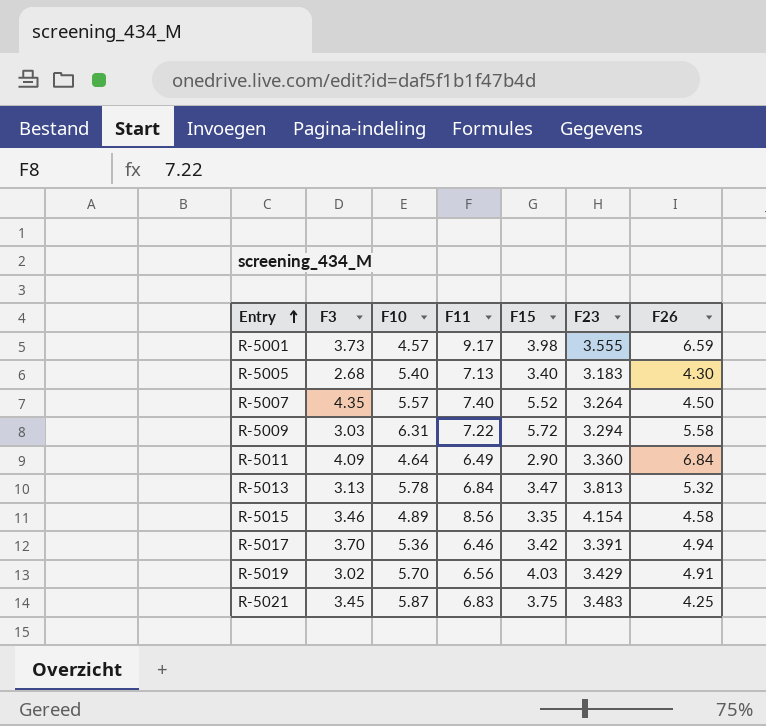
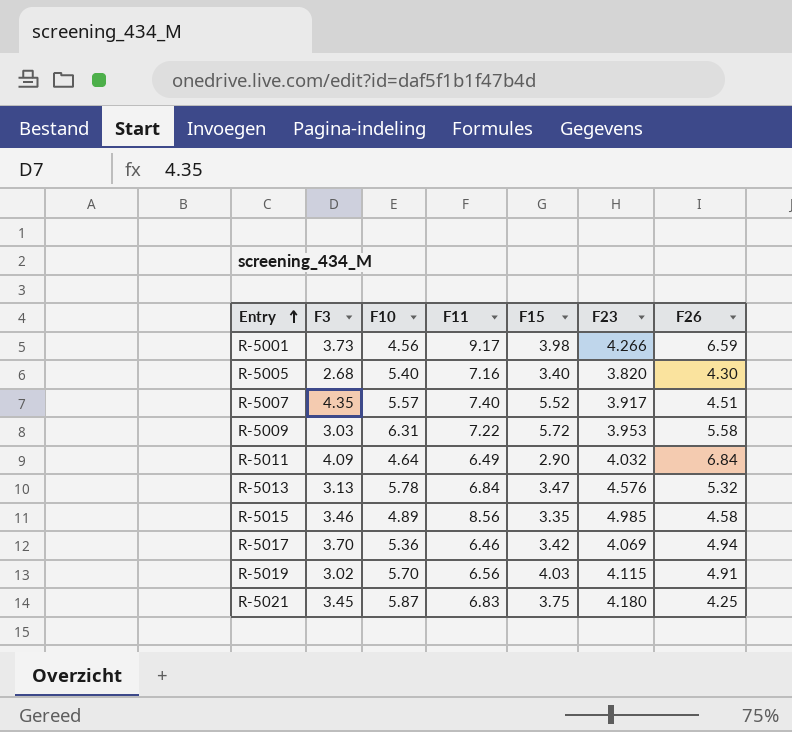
R-5001 | F10: 4.57 -> 4.56
R-5001 | F23: 3.555 -> 4.266
R-5005 | F11: 7.13 -> 7.16
R-5005 | F23: 3.183 -> 3.820
R-5007 | F23: 3.264 -> 3.917
R-5007 | F26: 4.50 -> 4.51
R-5009 | F23: 3.294 -> 3.953
R-5011 | F23: 3.360 -> 4.032
R-5013 | F23: 3.813 -> 4.576
R-5015 | F23: 4.154 -> 4.985
R-5017 | F23: 3.391 -> 4.069
R-5019 | F23: 3.429 -> 4.115
R-5021 | F23: 3.483 -> 4.180

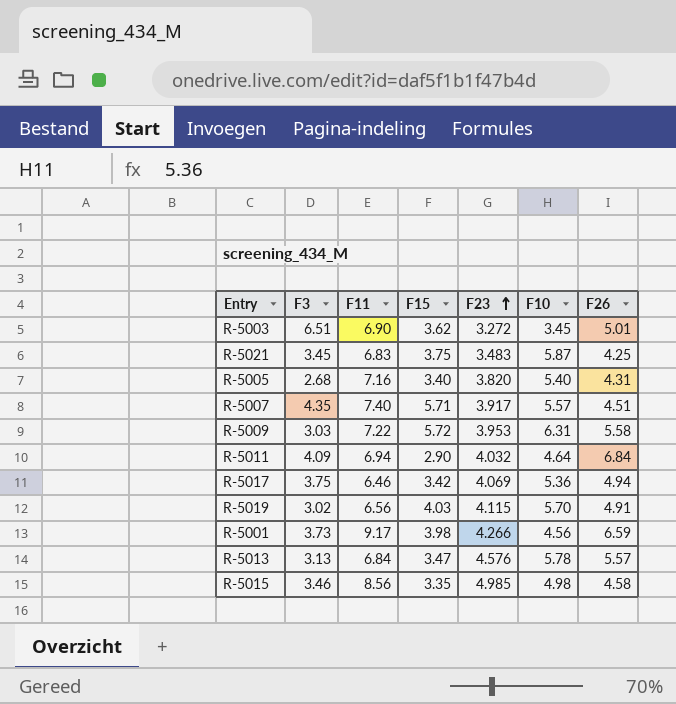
row order: Entry ascending -> F23 ascending
column F10 | position: 3 -> 6
row R-5003: none -> 6.51 | 6.90 | 3.62 | 3.272 | 3.45 | 5.01
R-5021 | F23: 4.180 -> 3.483
R-5005 | F26: 4.30 -> 4.31
R-5007 | F15: 5.52 -> 5.71
R-5011 | F11: 6.49 -> 6.94
R-5017 | F3: 3.70 -> 3.75
R-5013 | F26: 5.32 -> 5.57
R-5015 | F10: 4.89 -> 4.98

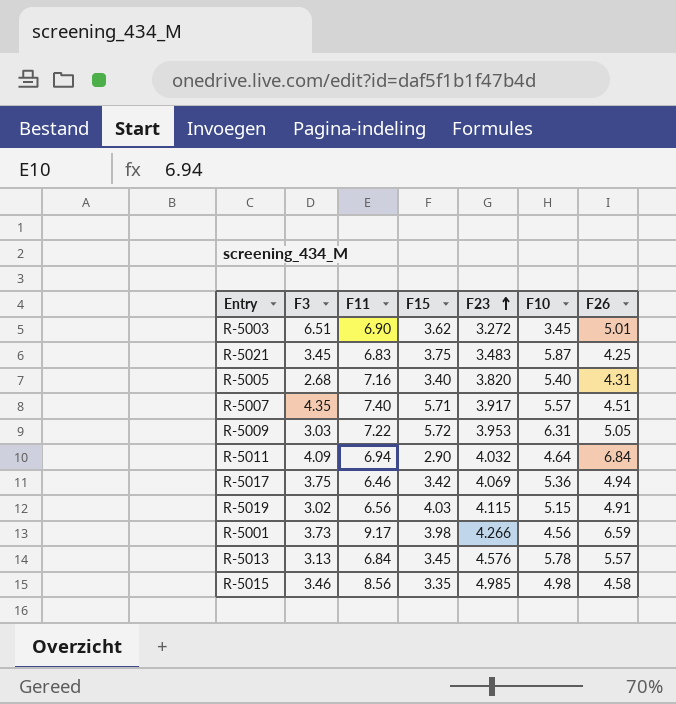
R-5009 | F26: 5.58 -> 5.05
R-5019 | F10: 5.70 -> 5.15
R-5013 | F15: 3.47 -> 3.45

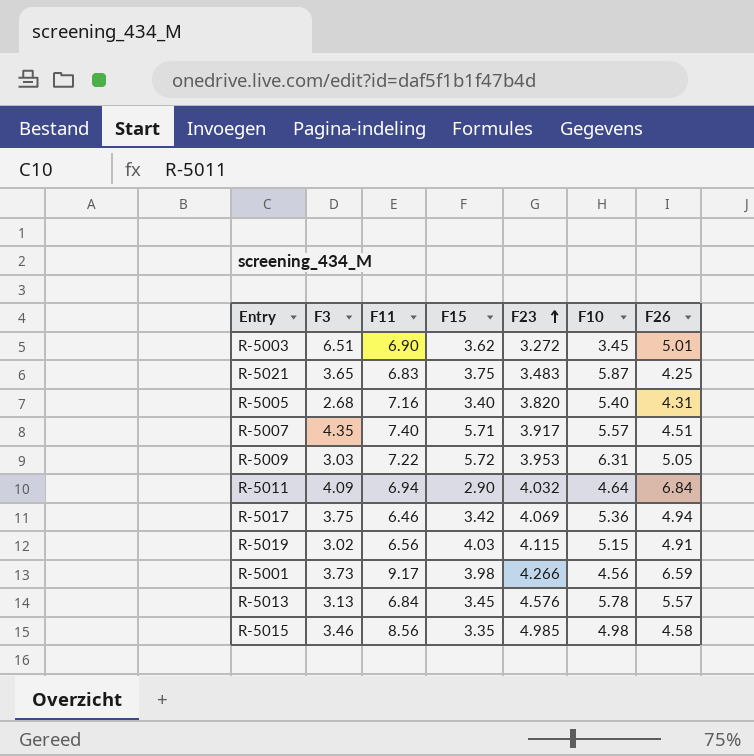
R-5021 | F3: 3.45 -> 3.65

